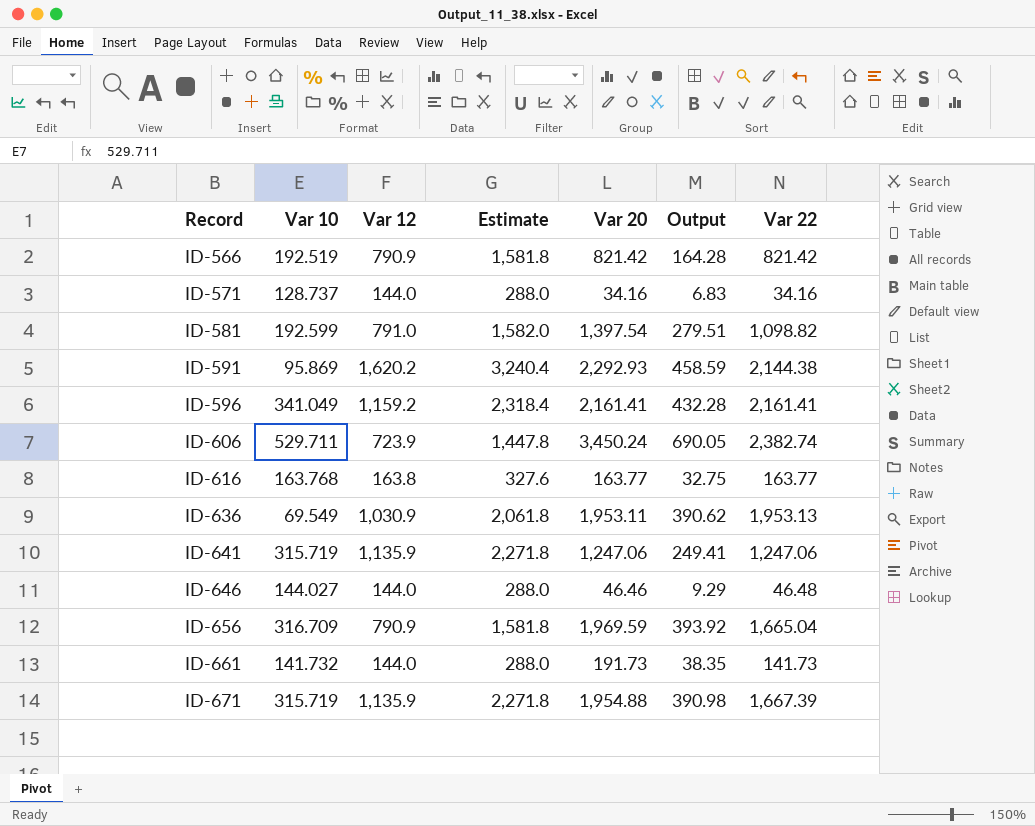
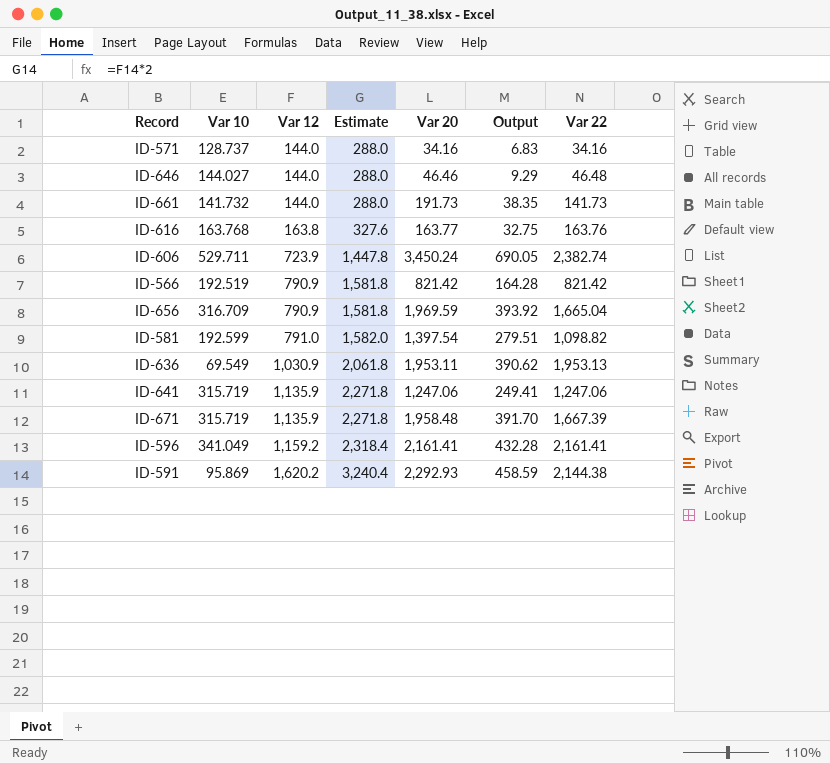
row order: Record ascending -> Var 12 ascending
ID-616 | Var 22: 163.77 -> 163.76
ID-671 | Var 20: 1,954.88 -> 1,958.48
ID-671 | Output: 390.98 -> 391.70

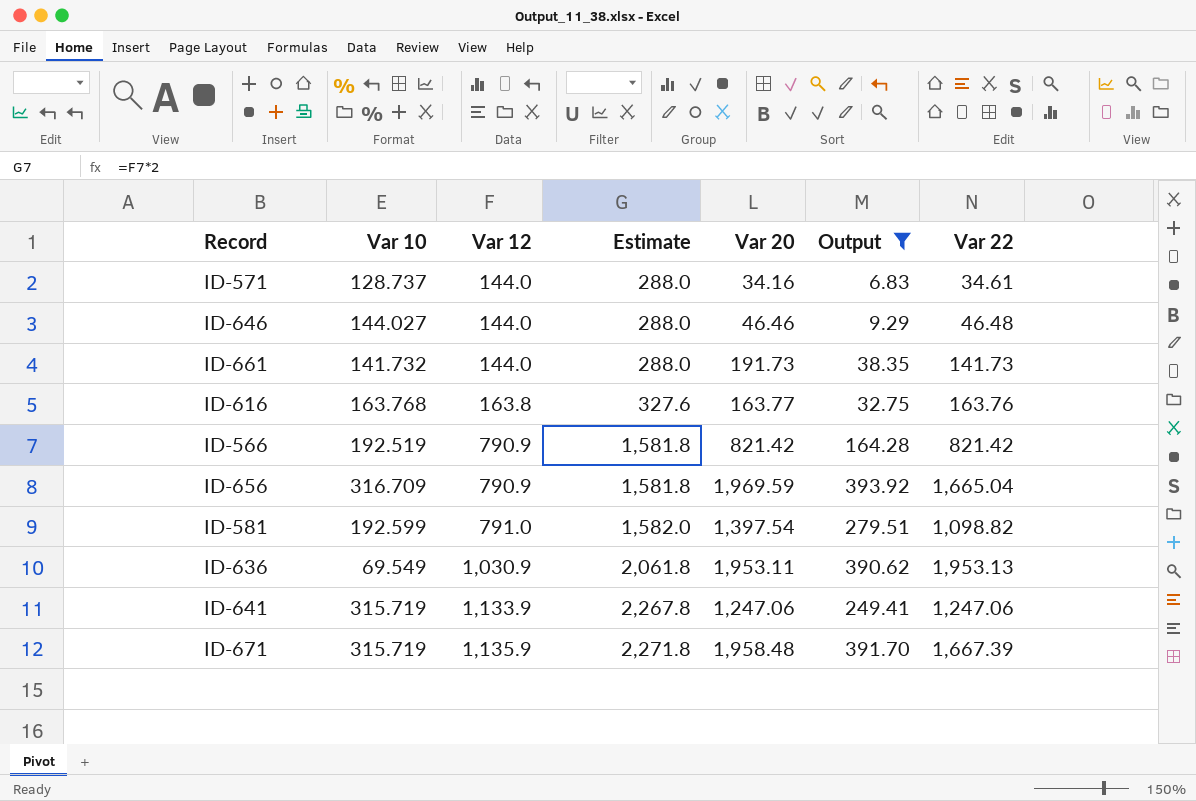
filter: none -> Output <= 393.92
ID-571 | Var 22: 34.16 -> 34.61
ID-641 | Var 12: 1,135.9 -> 1,133.9
ID-641 | Estimate: 2,271.8 -> 2,267.8

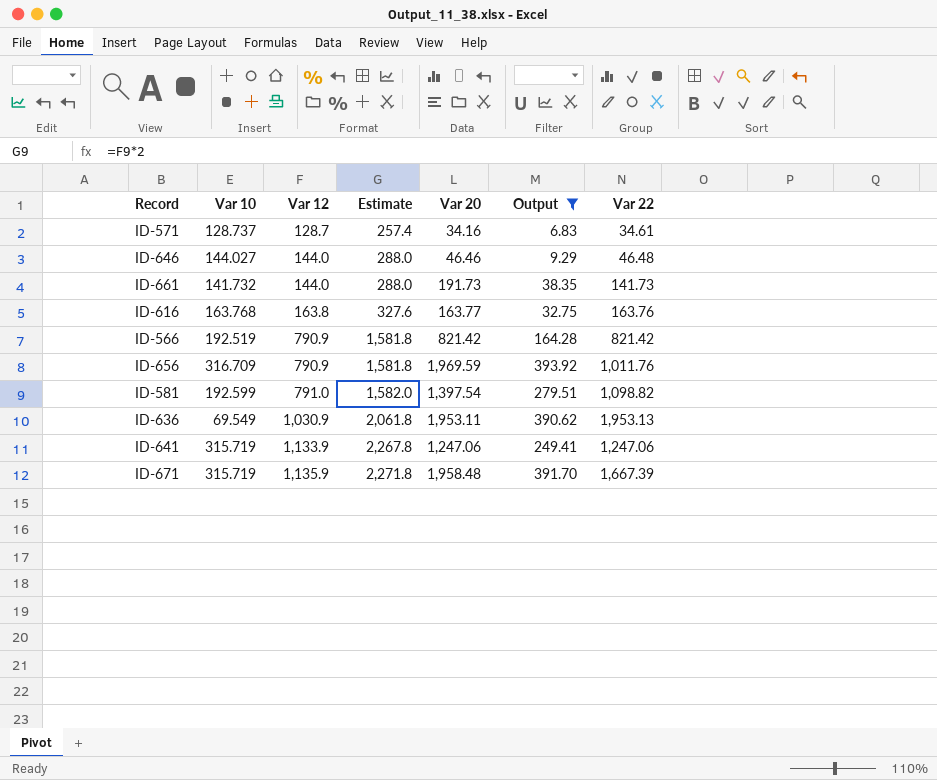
ID-571 | Var 12: 144.0 -> 128.7
ID-571 | Estimate: 288.0 -> 257.4
ID-656 | Var 22: 1,665.04 -> 1,011.76

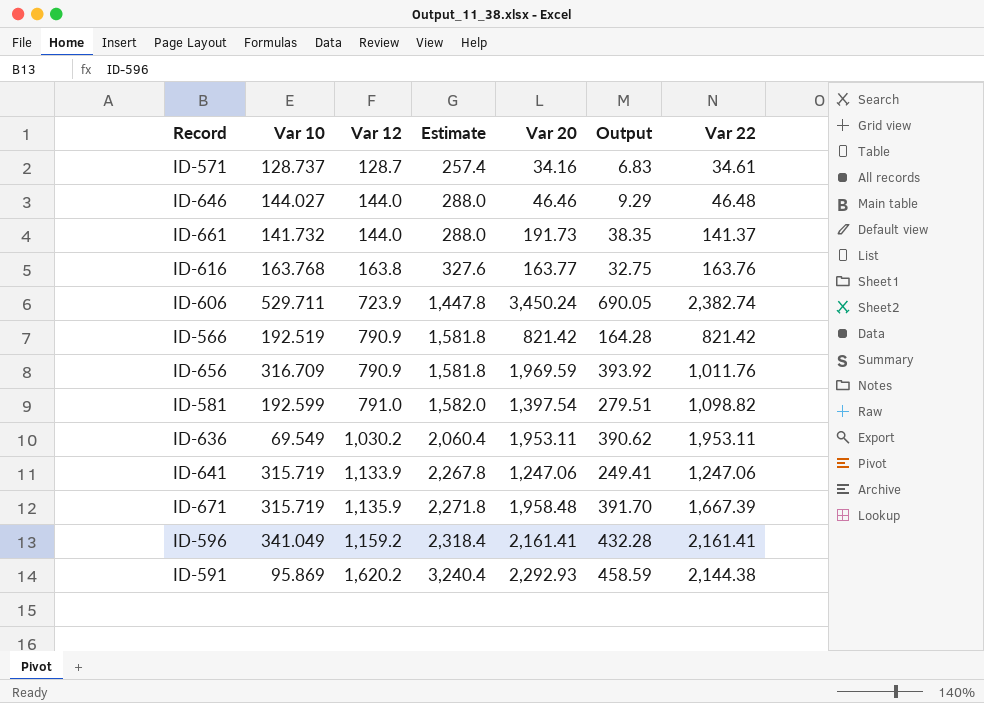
filter: Output <= 393.92 -> none
ID-661 | Var 22: 141.73 -> 141.37
ID-636 | Var 12: 1,030.9 -> 1,030.2
ID-636 | Estimate: 2,061.8 -> 2,060.4
ID-636 | Var 22: 1,953.13 -> 1,953.11

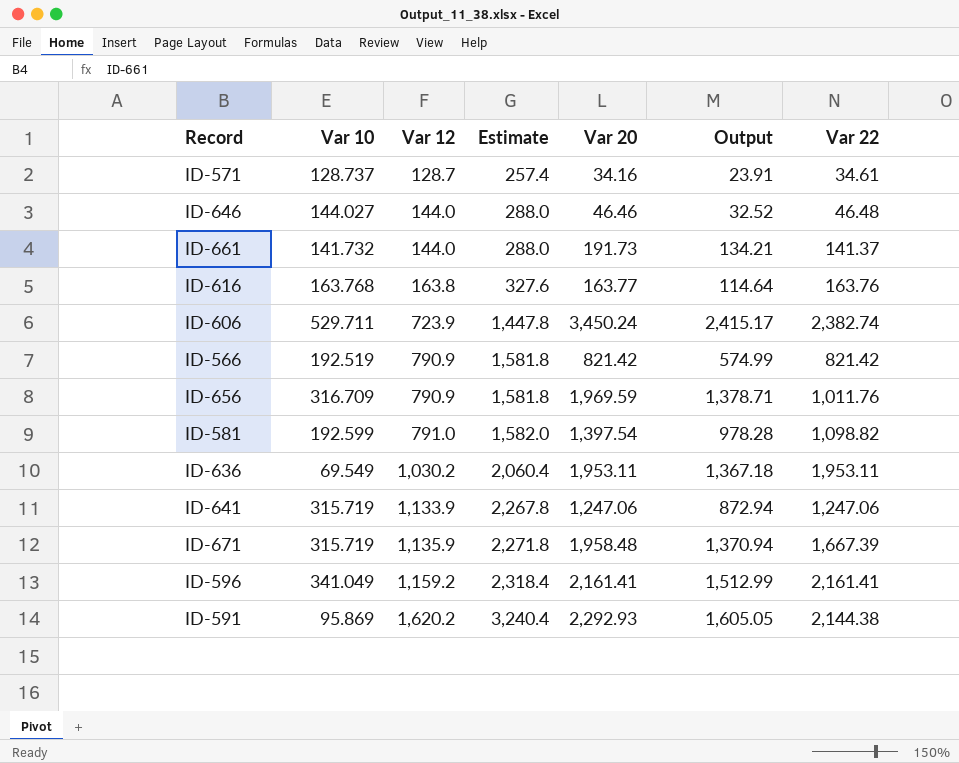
column Output | formula: [Var 20] * 0.2 -> [Var 20] * 0.7

